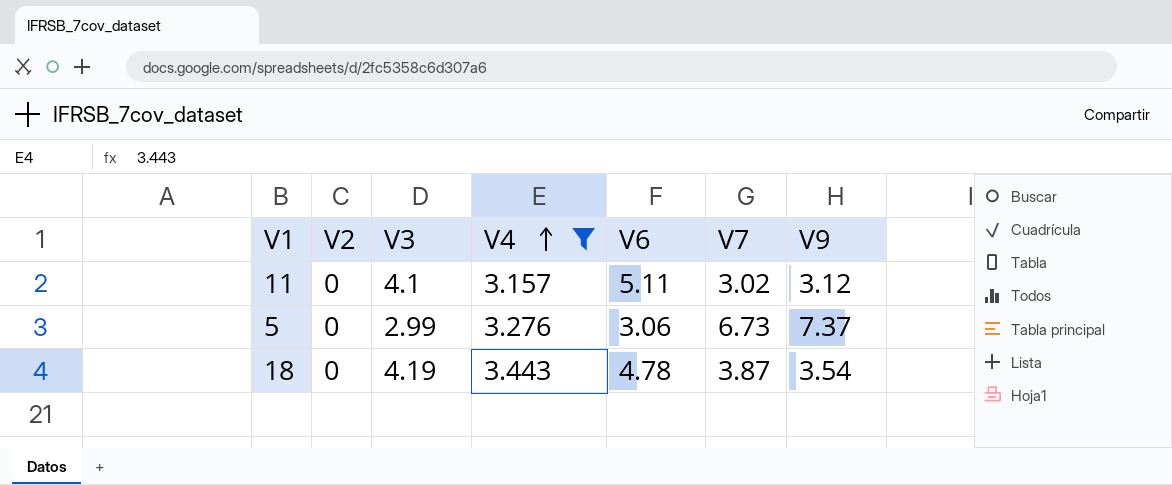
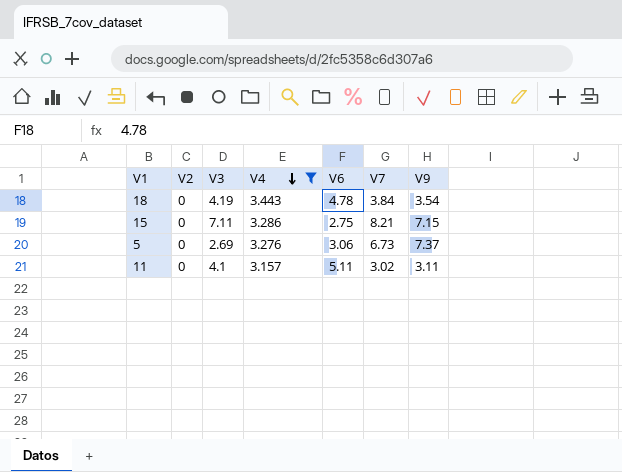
row order: V4 ascending -> V4 descending
18 | V7: 3.87 -> 3.84
row 15: none -> 0 | 7.11 | 3.286 | 2.75 | 8.21 | 7.15
5 | V3: 2.99 -> 2.69
11 | V9: 3.12 -> 3.11

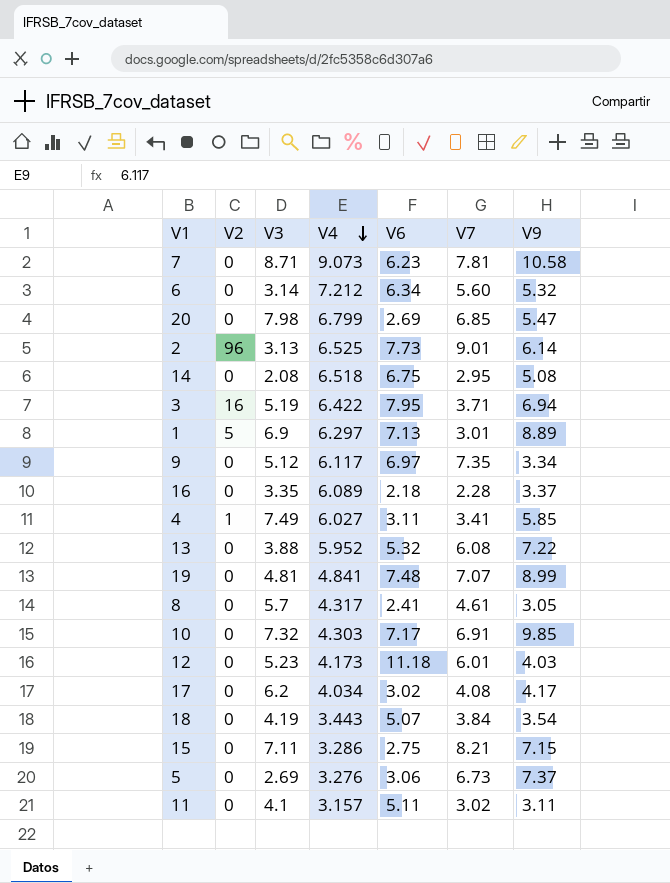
filter: V4 <= 3.443 -> none
18 | V6: 4.78 -> 5.07

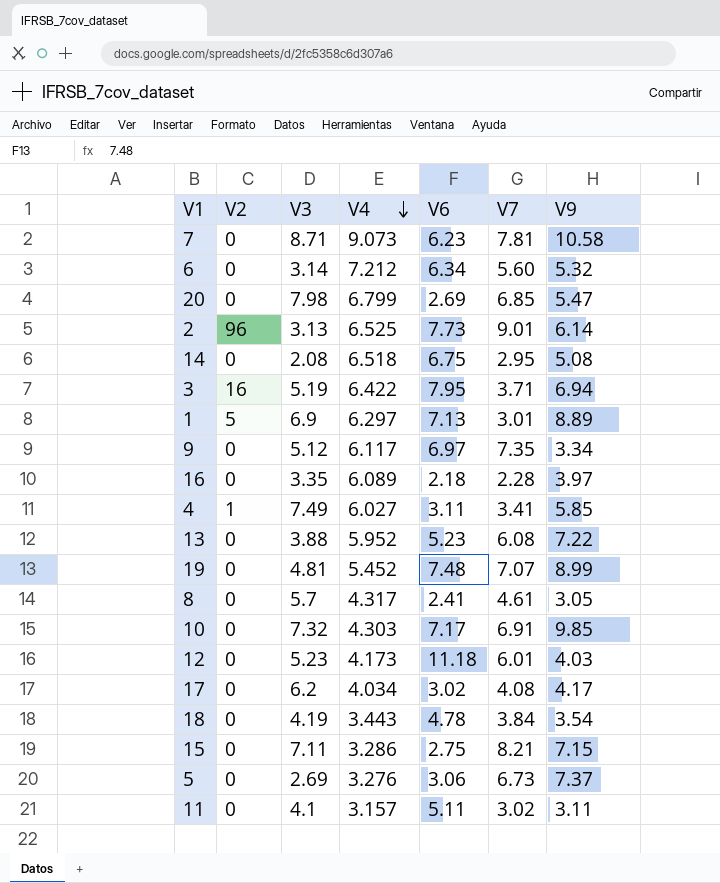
16 | V9: 3.37 -> 3.97
13 | V6: 5.32 -> 5.23
19 | V4: 4.841 -> 5.452
18 | V6: 5.07 -> 4.78

